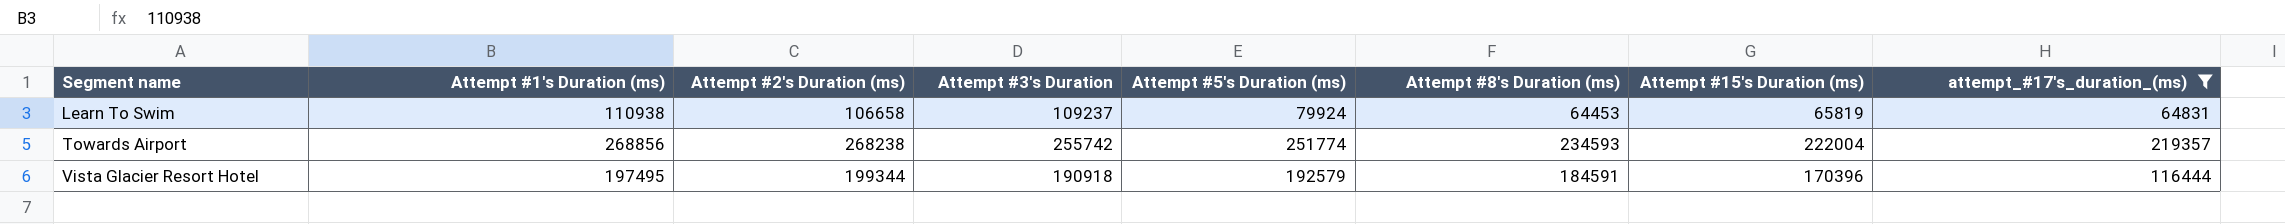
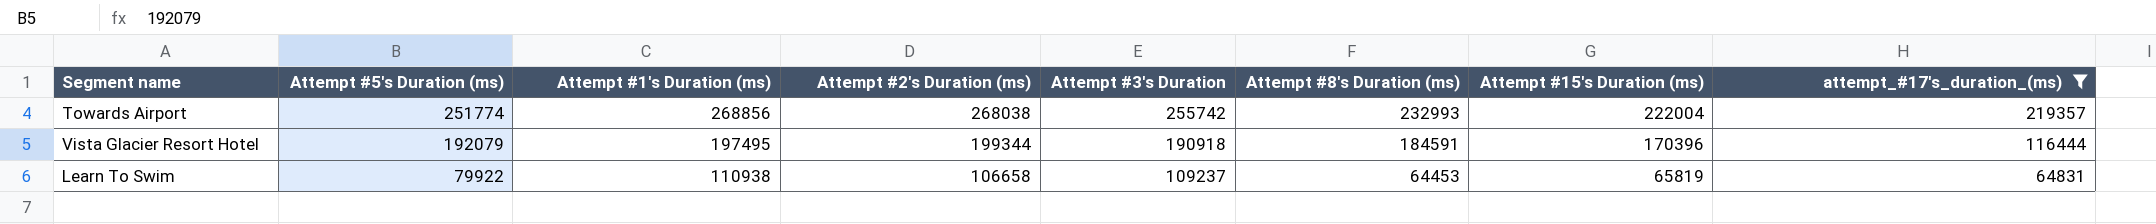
row order: Segment name ascending -> Attempt #5's Duration (ms) descending
column Attempt #5's Duration (ms) | position: 5 -> 2
Towards Airport | Attempt #2's Duration (ms): 268238 -> 268038
Towards Airport | Attempt #8's Duration (ms): 234593 -> 232993
Vista Glacier Resort Hotel | Attempt #5's Duration (ms): 192579 -> 192079
Learn To Swim | Attempt #5's Duration (ms): 79924 -> 79922

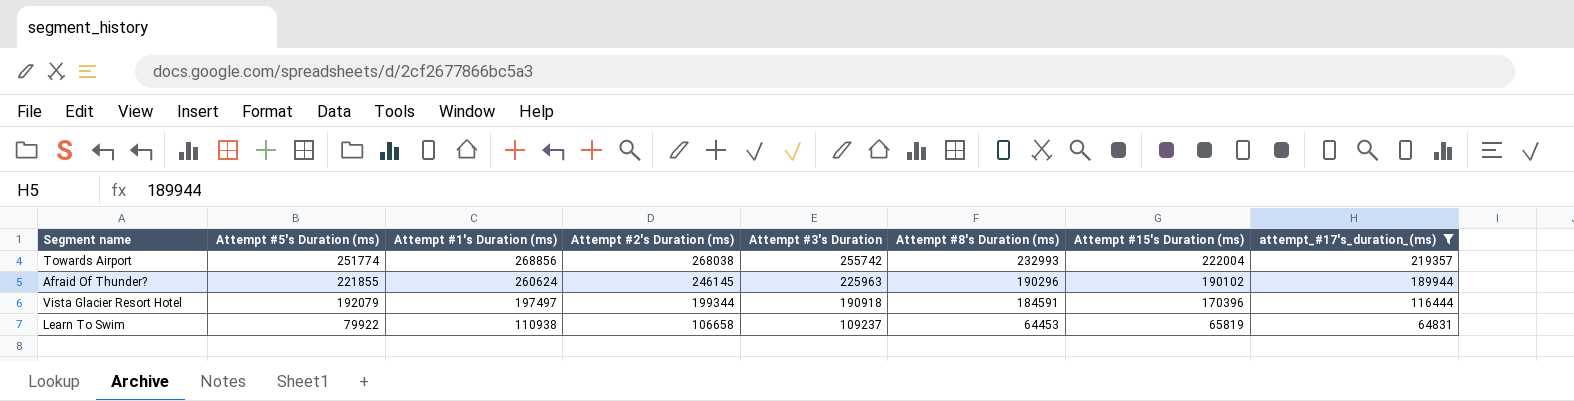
row Afraid Of Thunder?: none -> 221855 | 260624 | 246145 | 225963 | 190296 | 190102 | 189944
Vista Glacier Resort Hotel | Attempt #1's Duration (ms): 197495 -> 197497

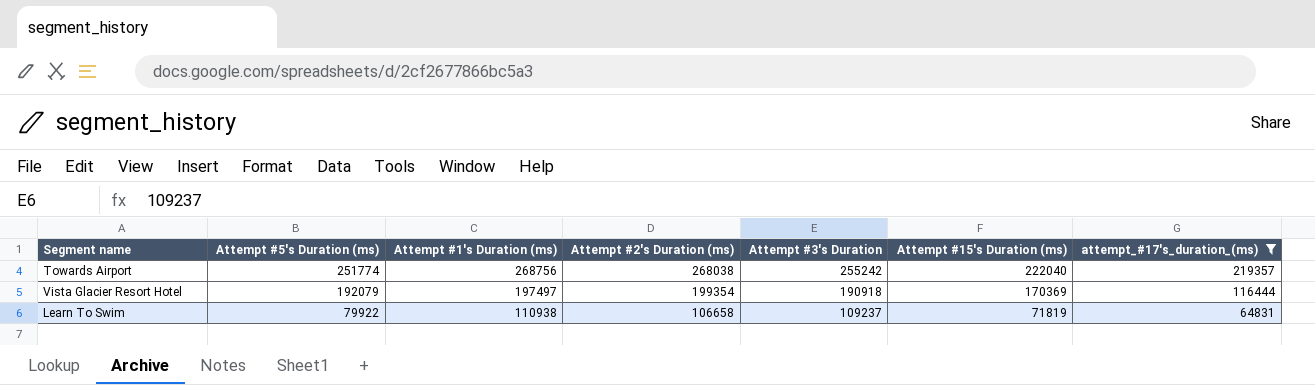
column Attempt #8's Duration (ms) | position: 6 -> none
row Afraid Of Thunder?: 221855 | 260624 | 246145 | 225963 | 190296 | 190102 | 189944 -> none
Towards Airport | Attempt #1's Duration (ms): 268856 -> 268756
Towards Airport | Attempt #3's Duration: 255742 -> 255242
Towards Airport | Attempt #15's Duration (ms): 222004 -> 222040
Vista Glacier Resort Hotel | Attempt #2's Duration (ms): 199344 -> 199354
Vista Glacier Resort Hotel | Attempt #15's Duration (ms): 170396 -> 170369
Learn To Swim | Attempt #15's Duration (ms): 65819 -> 71819

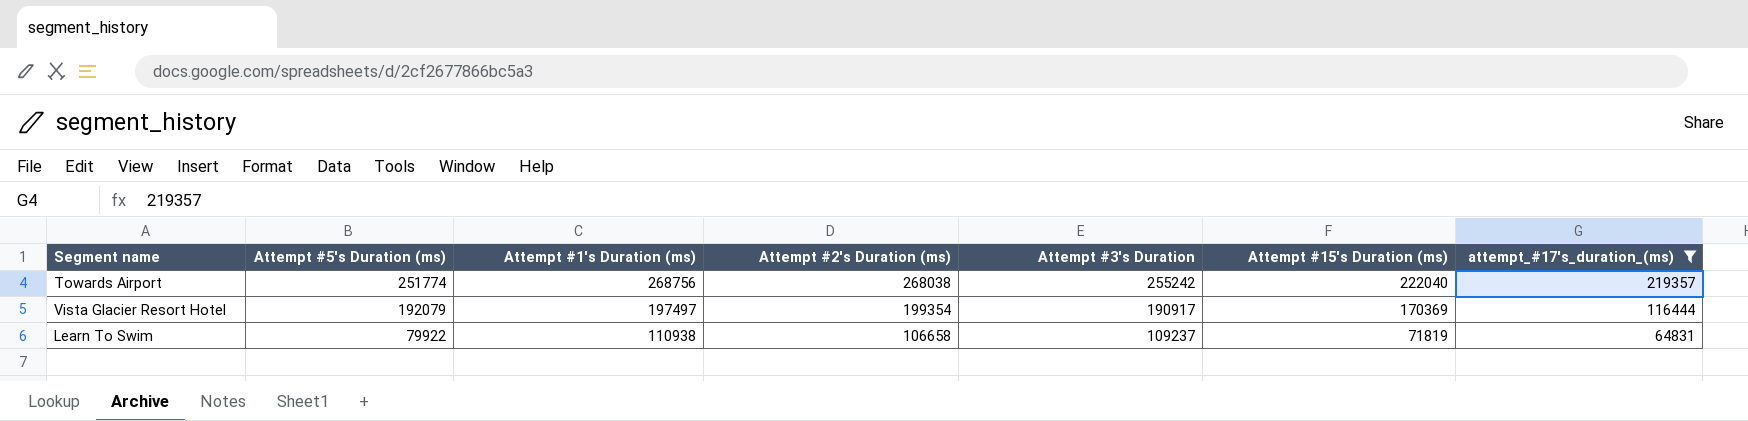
Vista Glacier Resort Hotel | Attempt #3's Duration: 190918 -> 190917

